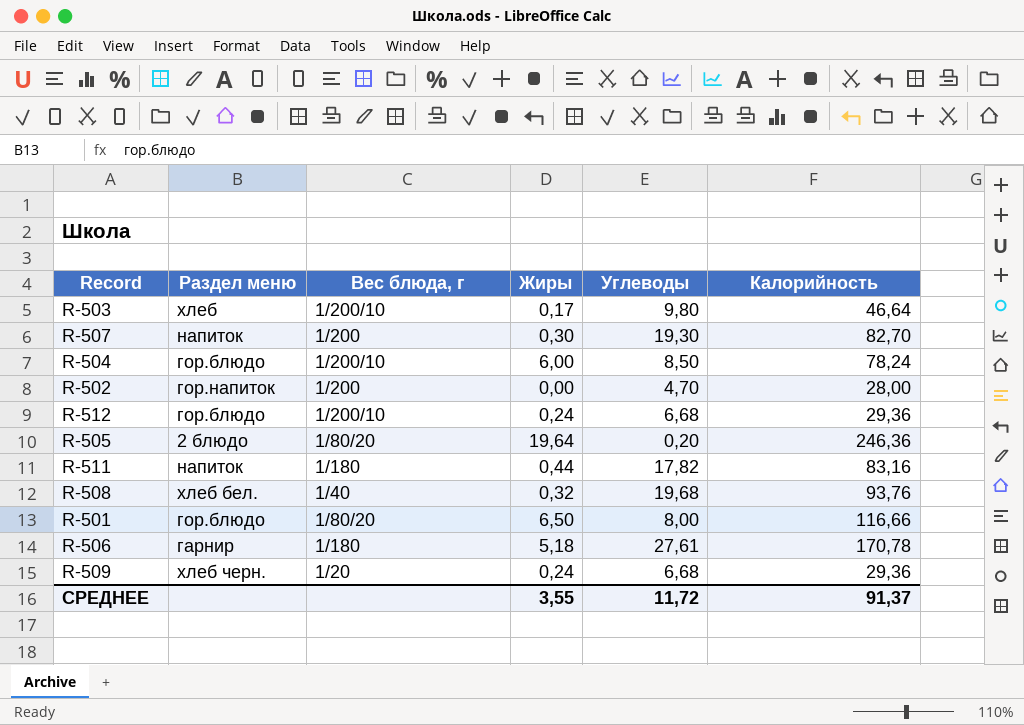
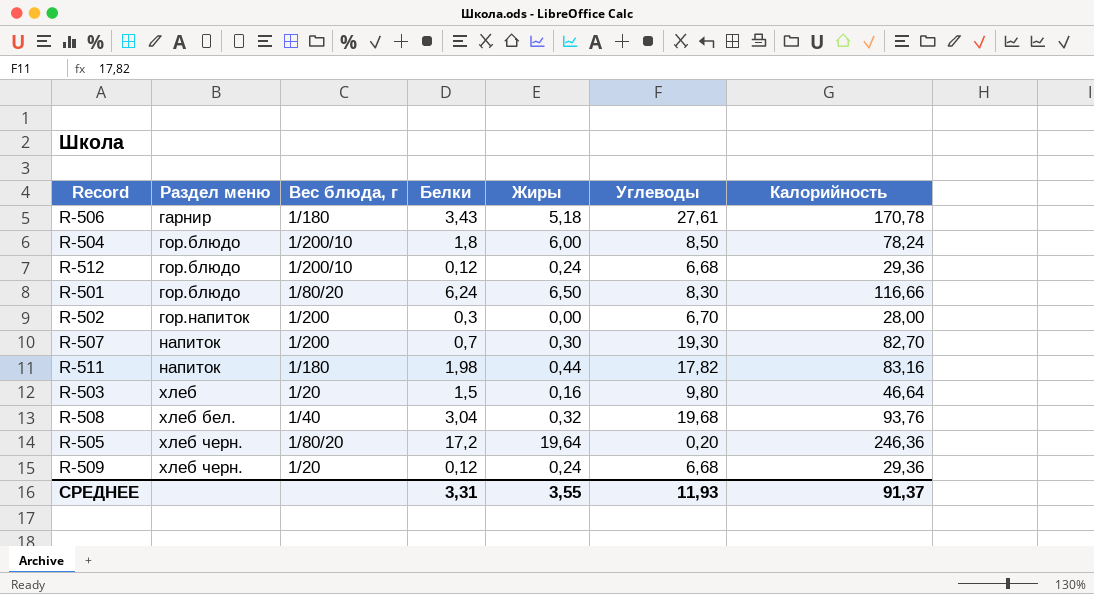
row order: none -> Раздел меню ascending
column Белки | position: none -> 4
R-501 | Углеводы: 8,00 -> 8,30
R-502 | Углеводы: 4,70 -> 6,70
R-503 | Вес блюда, г: 1/200/10 -> 1/20
R-503 | Жиры: 0,17 -> 0,16
R-505 | Раздел меню: 2 блюдо -> хлеб черн.
СРЕДНЕЕ | Углеводы: 11,72 -> 11,93

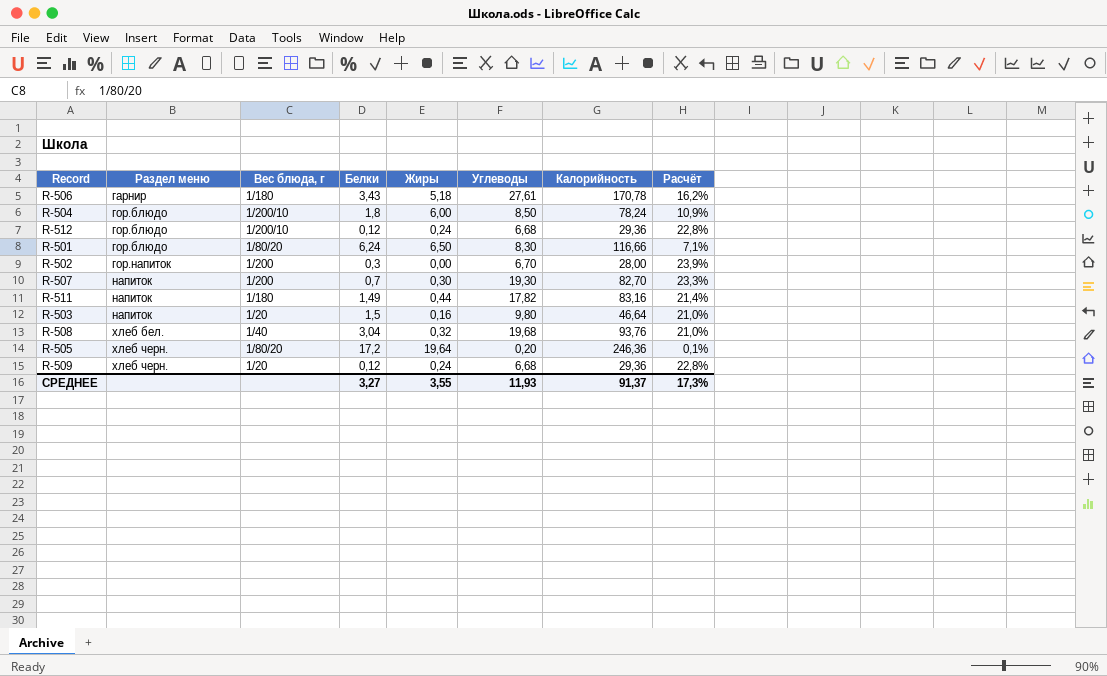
column Расчёт | formula: none -> [Углеводы] / [Калорийность]
R-511 | Белки: 1,98 -> 1,49
R-503 | Раздел меню: хлеб -> напиток
СРЕДНЕЕ | Белки: 3,31 -> 3,27

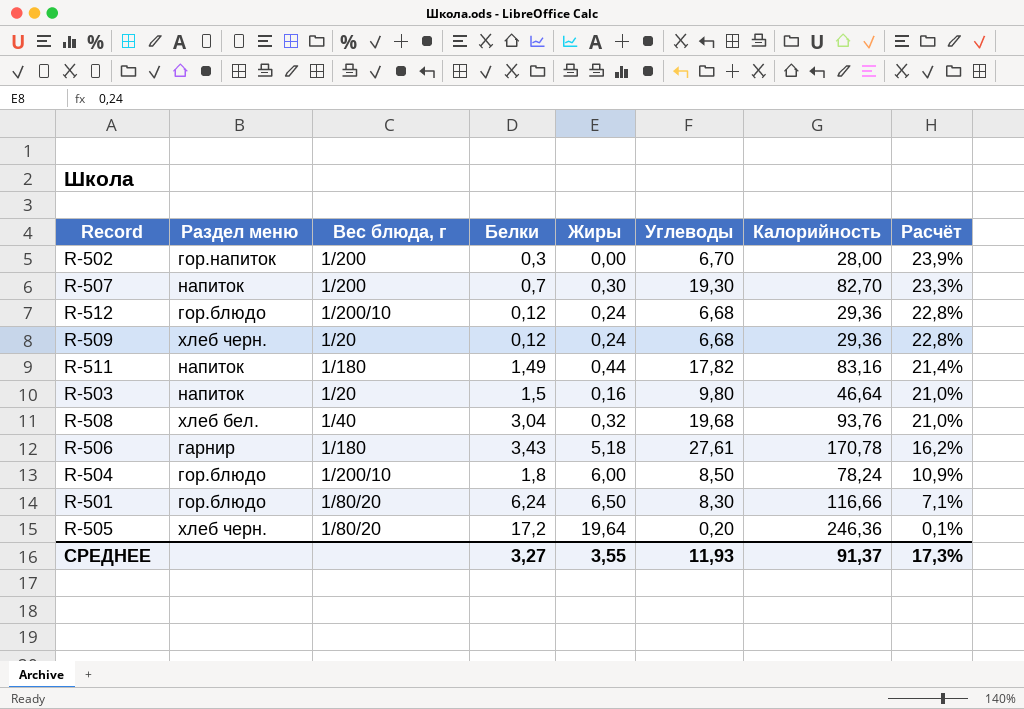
row order: Раздел меню ascending -> Расчёт descending

